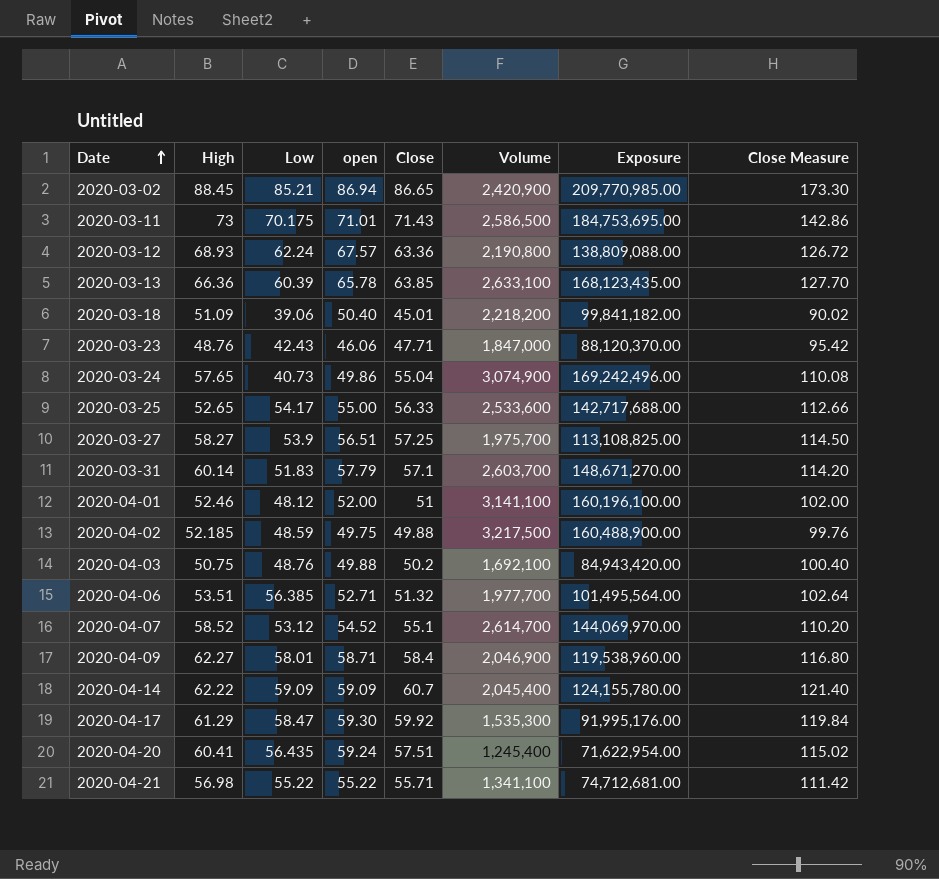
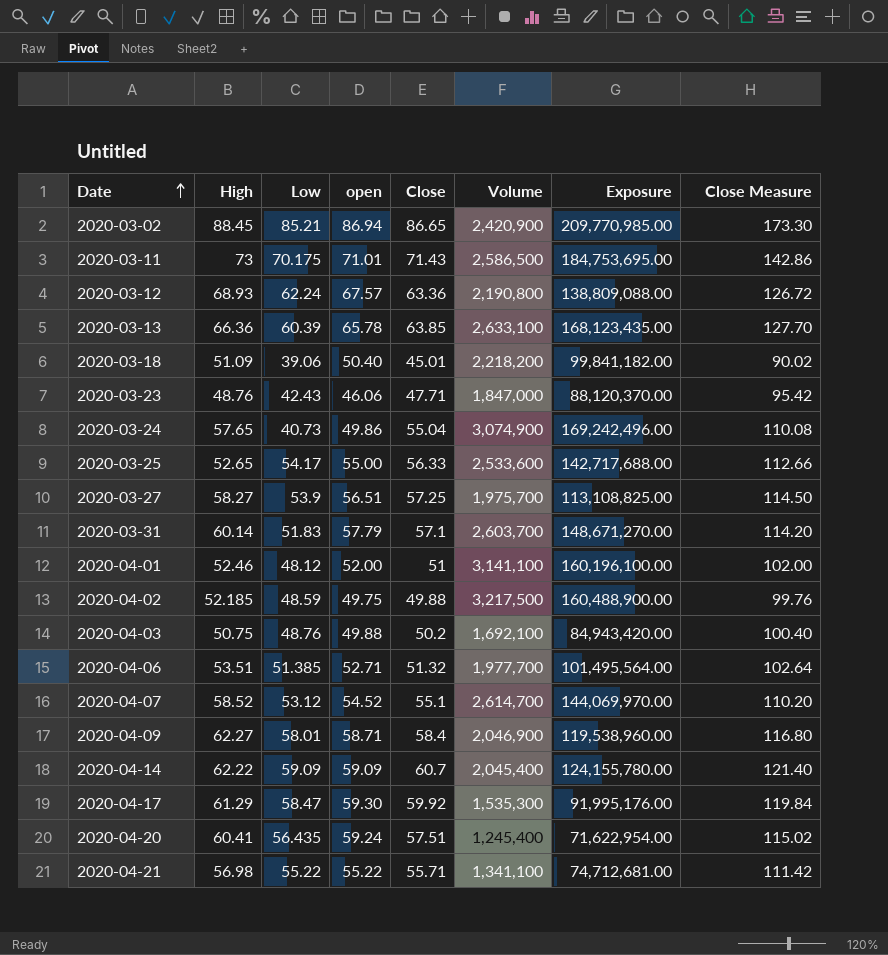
2020-04-06 | Low: 56.385 -> 51.385

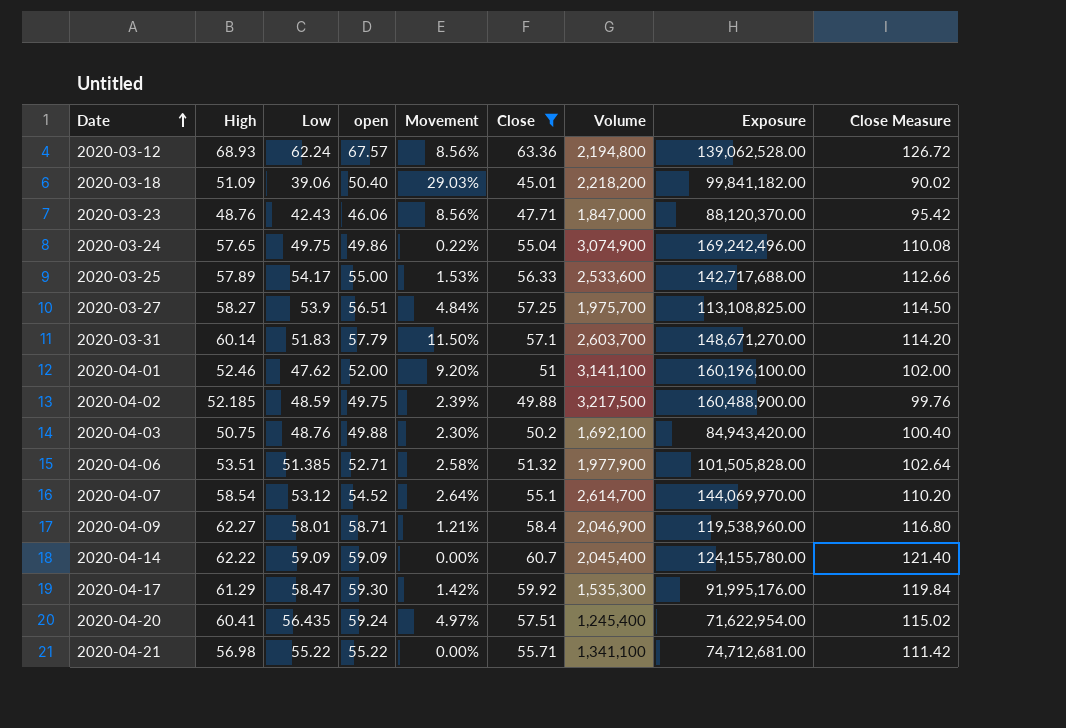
filter: none -> Close <= 63.36
column Movement | formula: none -> ([open] - [Low]) / [Low]
2020-03-12 | Volume: 2,190,800 -> 2,194,800
2020-03-12 | Exposure: 138,809,088.00 -> 139,062,528.00
2020-03-24 | Low: 40.73 -> 49.75
2020-03-25 | High: 52.65 -> 57.89
2020-04-01 | Low: 48.12 -> 47.62
2020-04-06 | Volume: 1,977,700 -> 1,977,900
2020-04-06 | Exposure: 101,495,564.00 -> 101,505,828.00
2020-04-07 | High: 58.52 -> 58.54

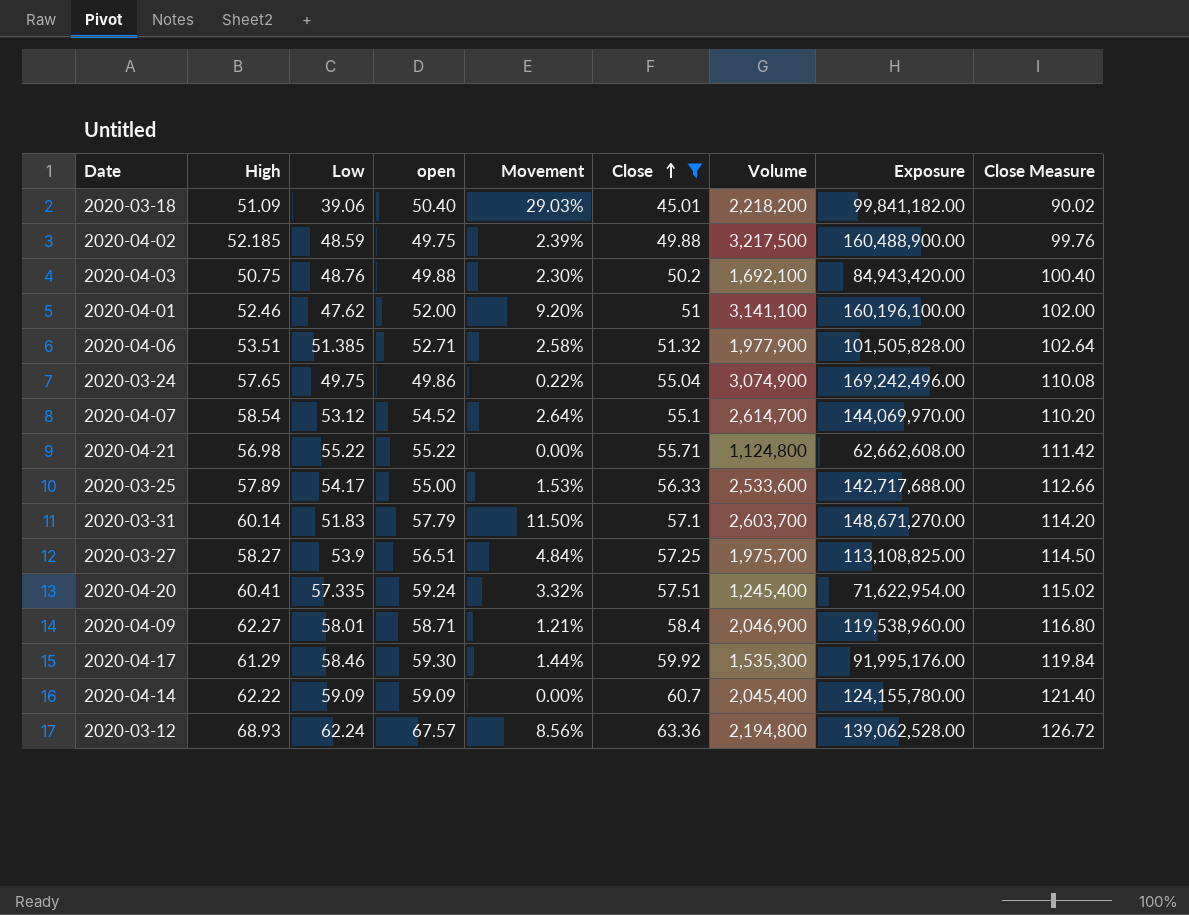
row order: Date ascending -> Close ascending
row 2020-03-23: 48.76 | 42.43 | 46.06 | 8.56% | 47.71 | 1,847,000 | 88,120,370.00 | 95.42 -> none
2020-04-21 | Volume: 1,341,100 -> 1,124,800
2020-04-21 | Exposure: 74,712,681.00 -> 62,662,608.00
2020-04-20 | Low: 56.435 -> 57.335
2020-04-20 | Movement: 4.97% -> 3.32%
2020-04-17 | Low: 58.47 -> 58.46
2020-04-17 | Movement: 1.42% -> 1.44%

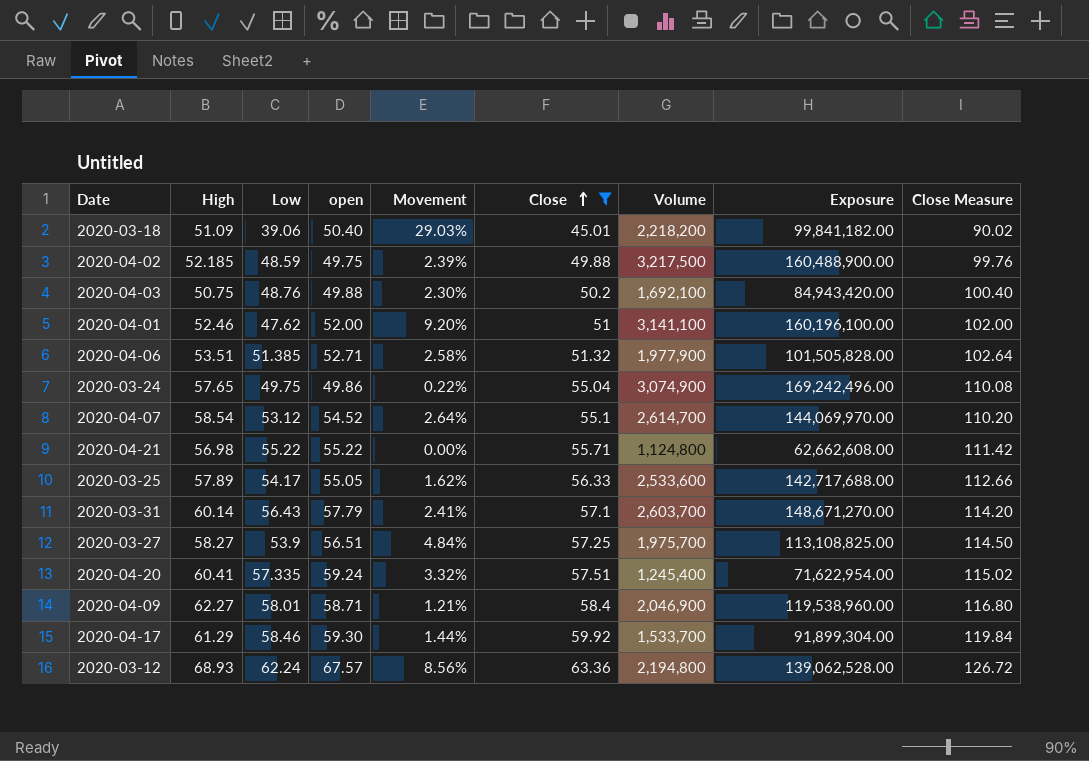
row 2020-04-14: 62.22 | 59.09 | 59.09 | 0.00% | 60.7 | 2,045,400 | 124,155,780.00 | 121.40 -> none
2020-03-25 | open: 55.00 -> 55.05
2020-03-25 | Movement: 1.53% -> 1.62%
2020-03-31 | Low: 51.83 -> 56.43
2020-03-31 | Movement: 11.50% -> 2.41%
2020-04-17 | Volume: 1,535,300 -> 1,533,700
2020-04-17 | Exposure: 91,995,176.00 -> 91,899,304.00

